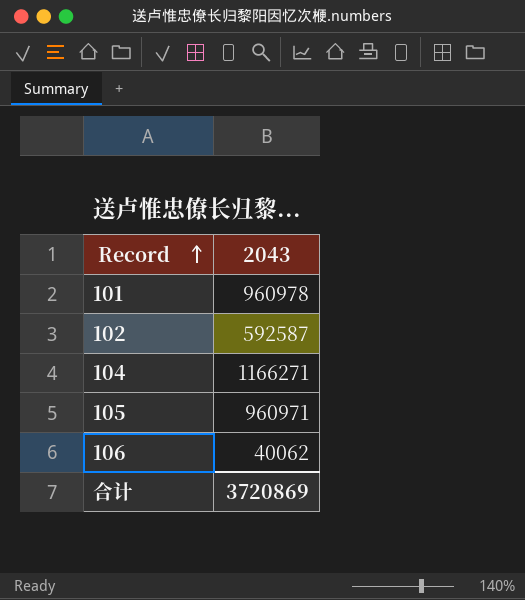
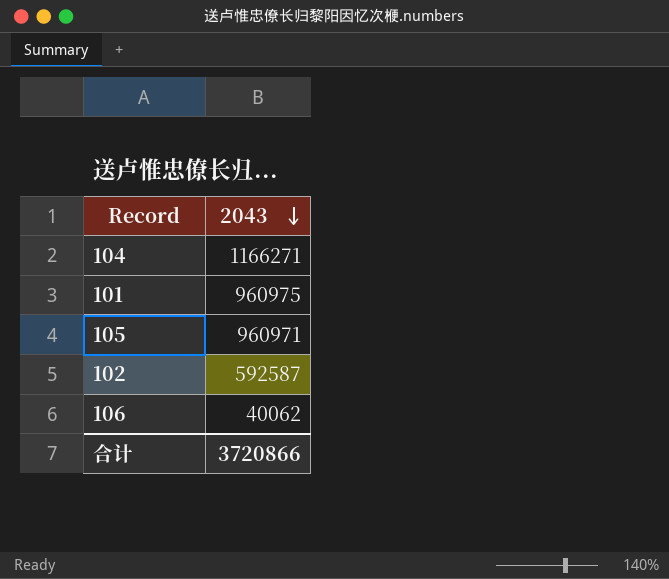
row order: Record ascending -> 2043 descending
101 | 2043: 960978 -> 960975
合计 | 2043: 3720869 -> 3720866

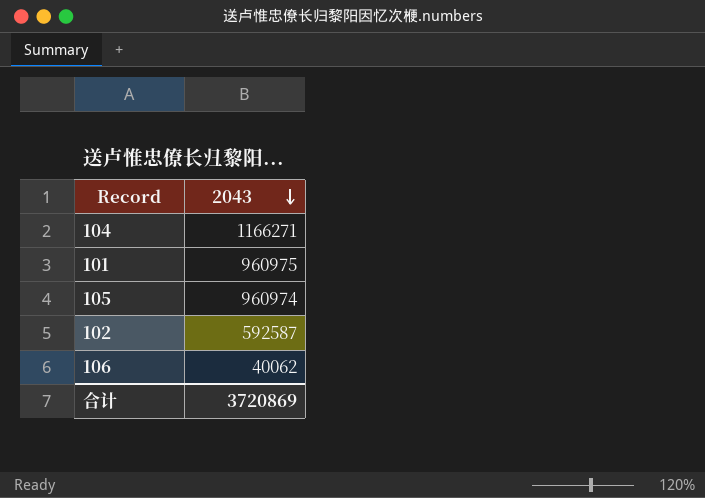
105 | 2043: 960971 -> 960974
合计 | 2043: 3720866 -> 3720869

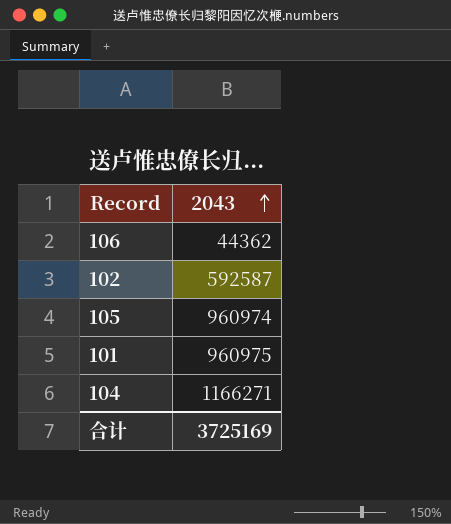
row order: 2043 descending -> 2043 ascending
106 | 2043: 40062 -> 44362
合计 | 2043: 3720869 -> 3725169

